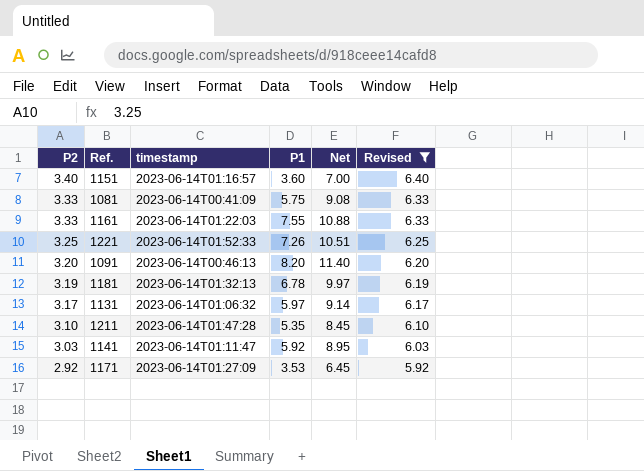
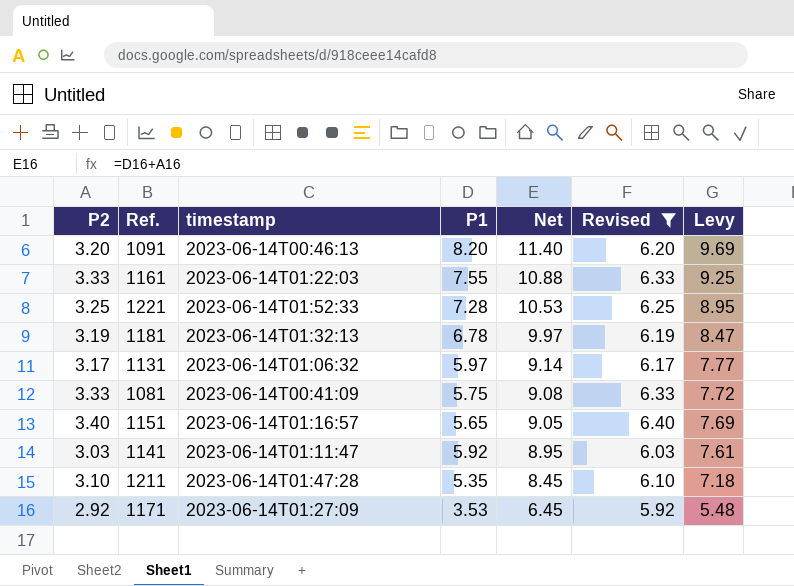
row order: P2 descending -> Net descending
column Levy | formula: none -> [Net] * 0.85
1221 | P1: 7.26 -> 7.28
1221 | Net: 10.51 -> 10.53
1151 | P1: 3.60 -> 5.65
1151 | Net: 7.00 -> 9.05

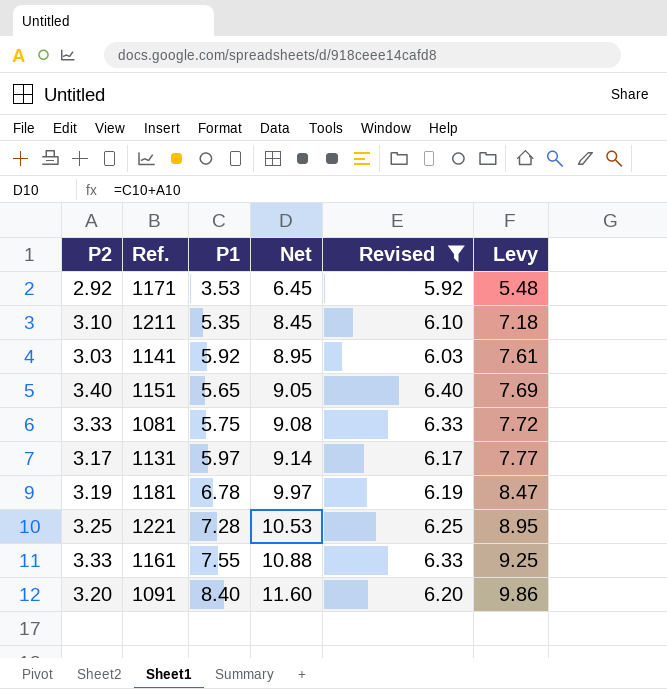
row order: Net descending -> Net ascending
column timestamp | position: 3 -> none
1091 | P1: 8.20 -> 8.40
1091 | Net: 11.40 -> 11.60
1091 | Levy: 9.69 -> 9.86

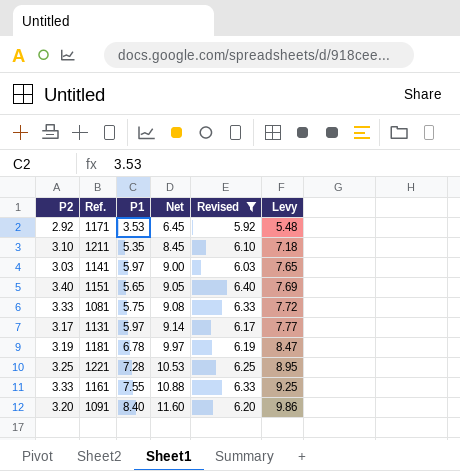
1141 | P1: 5.92 -> 5.97
1141 | Net: 8.95 -> 9.00
1141 | Levy: 7.61 -> 7.65

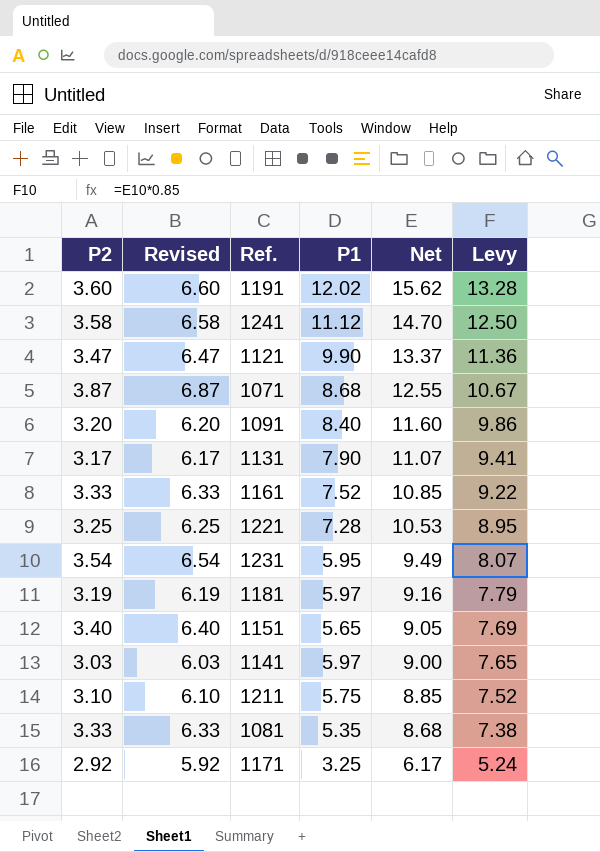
filter: Revised <= 6.40 -> none
row order: Net ascending -> Net descending
column Revised | position: 5 -> 2
1131 | P1: 5.97 -> 7.90
1131 | Net: 9.14 -> 11.07
1131 | Levy: 7.77 -> 9.41
1161 | P1: 7.55 -> 7.52
1161 | Net: 10.88 -> 10.85
1161 | Levy: 9.25 -> 9.22
1181 | P1: 6.78 -> 5.97
1181 | Net: 9.97 -> 9.16
1181 | Levy: 8.47 -> 7.79
1211 | P1: 5.35 -> 5.75
1211 | Net: 8.45 -> 8.85
1211 | Levy: 7.18 -> 7.52
1081 | P1: 5.75 -> 5.35
1081 | Net: 9.08 -> 8.68
1081 | Levy: 7.72 -> 7.38
1171 | P1: 3.53 -> 3.25
1171 | Net: 6.45 -> 6.17
1171 | Levy: 5.48 -> 5.24

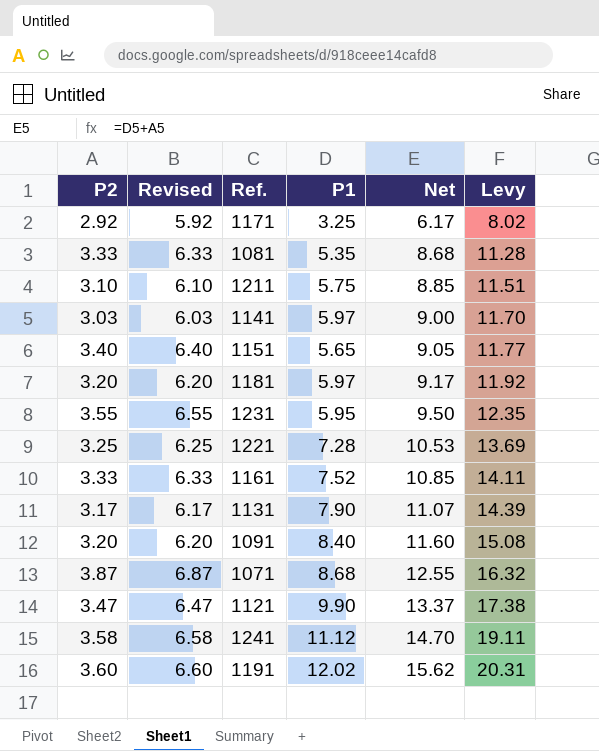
row order: Net descending -> Net ascending
column Levy | formula: [Net] * 0.85 -> [Net] * 1.3
1181 | P2: 3.19 -> 3.20
1181 | Revised: 6.19 -> 6.20
1181 | Net: 9.16 -> 9.17
1231 | P2: 3.54 -> 3.55
1231 | Revised: 6.54 -> 6.55
1231 | Net: 9.49 -> 9.50

